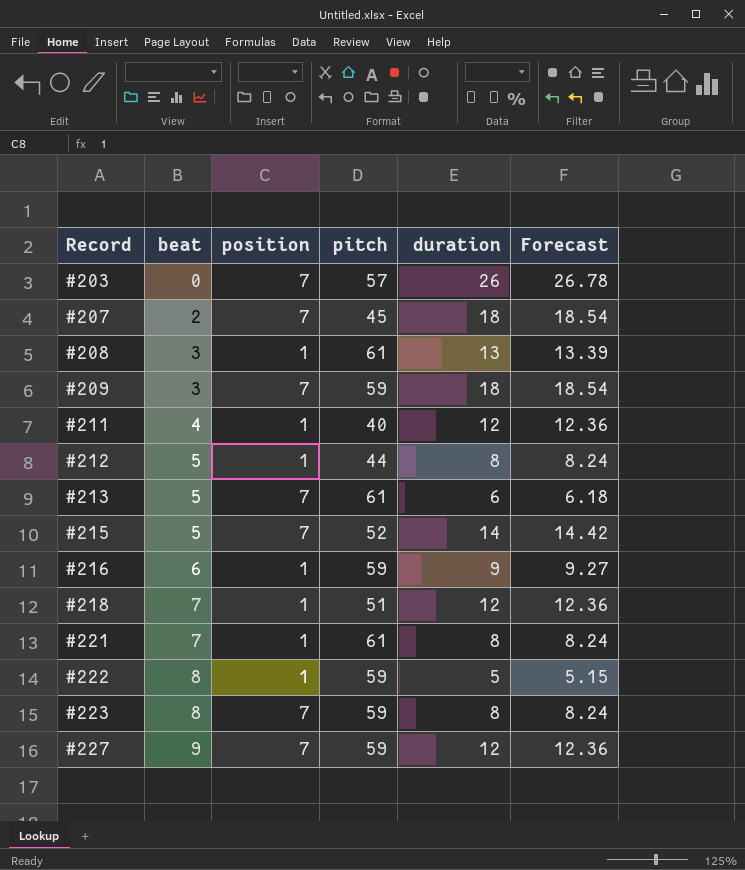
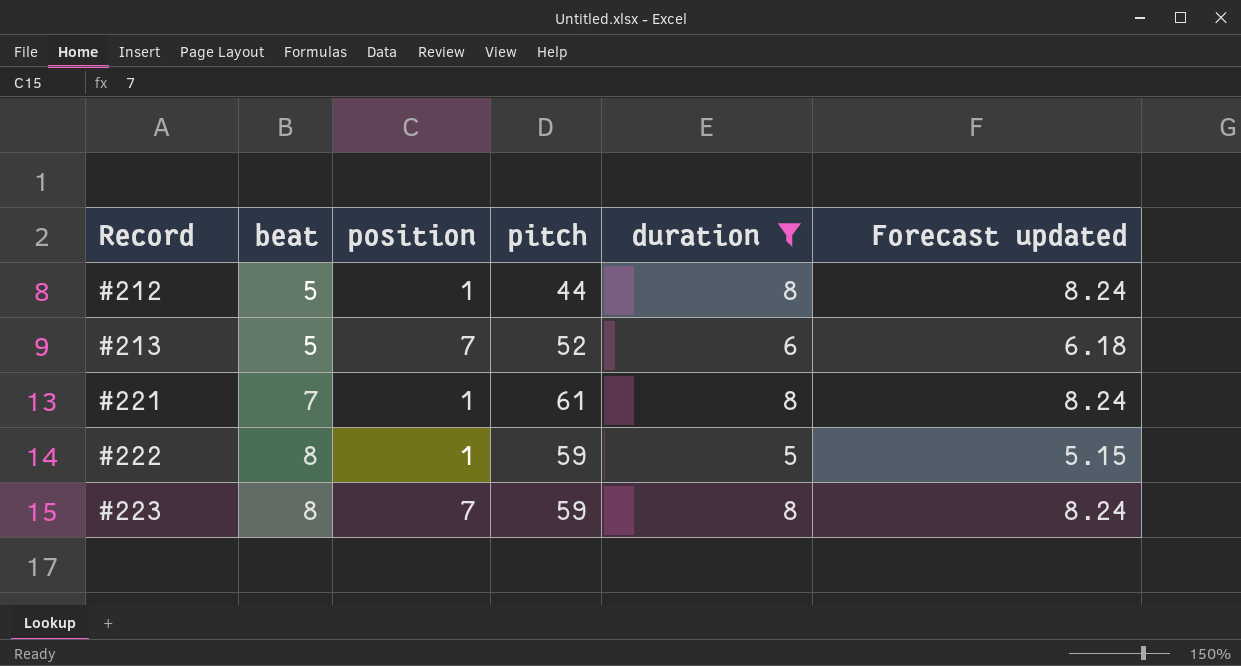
filter: none -> duration <= 8
column name: Forecast -> Forecast updated
#213 | pitch: 61 -> 52

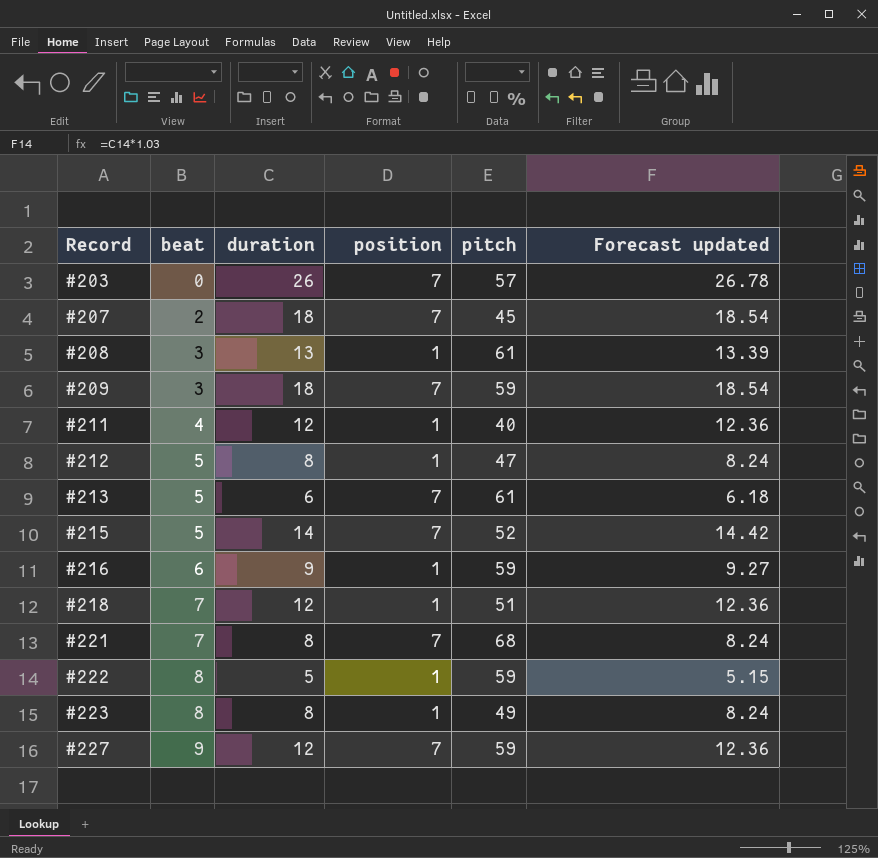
filter: duration <= 8 -> none
column duration | position: 5 -> 3
#212 | pitch: 44 -> 47
#213 | pitch: 52 -> 61
#221 | position: 1 -> 7
#221 | pitch: 61 -> 68
#223 | position: 7 -> 1
#223 | pitch: 59 -> 49

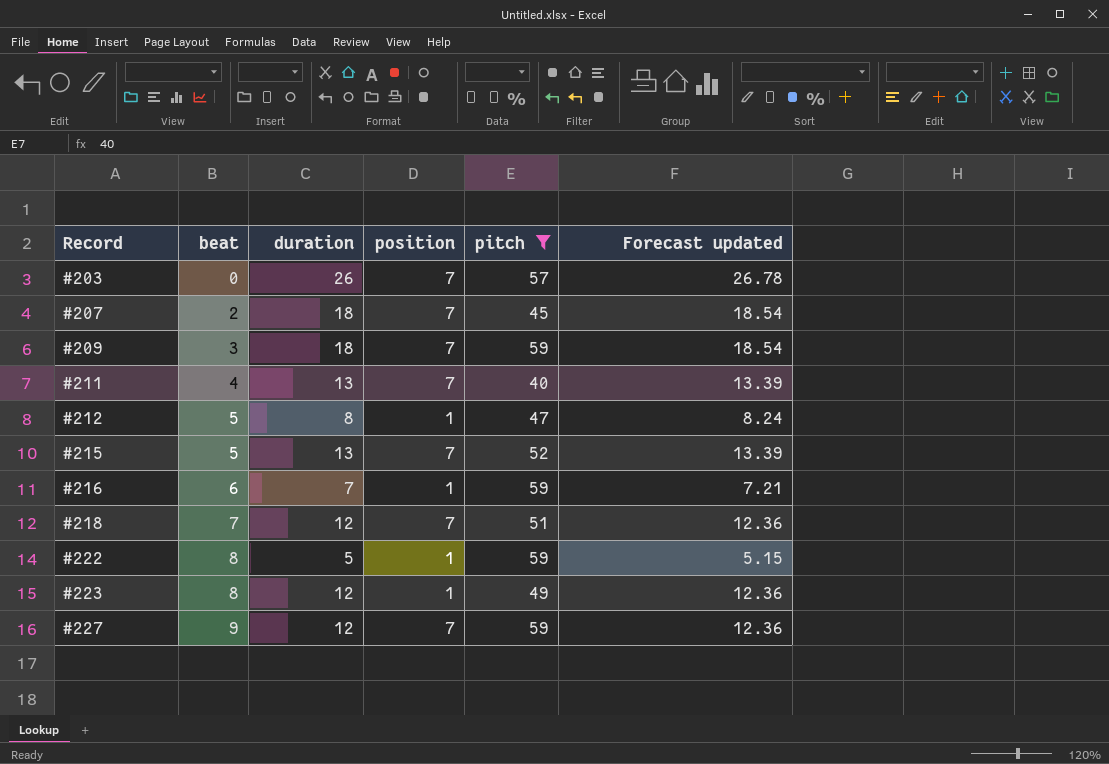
filter: none -> pitch <= 59
#211 | duration: 12 -> 13
#211 | position: 1 -> 7
#211 | Forecast updated: 12.36 -> 13.39
#215 | duration: 14 -> 13
#215 | Forecast updated: 14.42 -> 13.39
#216 | duration: 9 -> 7
#216 | Forecast updated: 9.27 -> 7.21
#218 | position: 1 -> 7
#223 | duration: 8 -> 12
#223 | Forecast updated: 8.24 -> 12.36

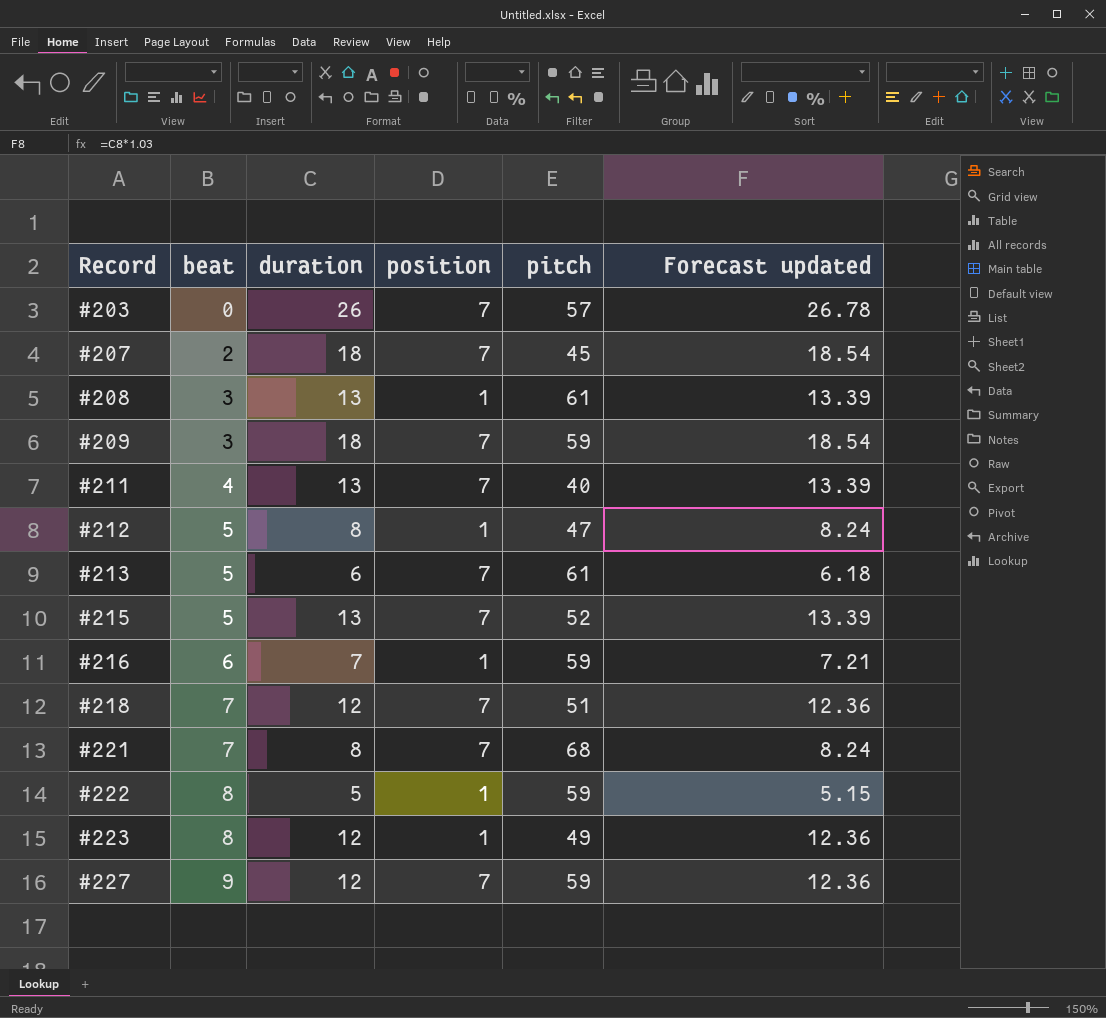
filter: pitch <= 59 -> none

